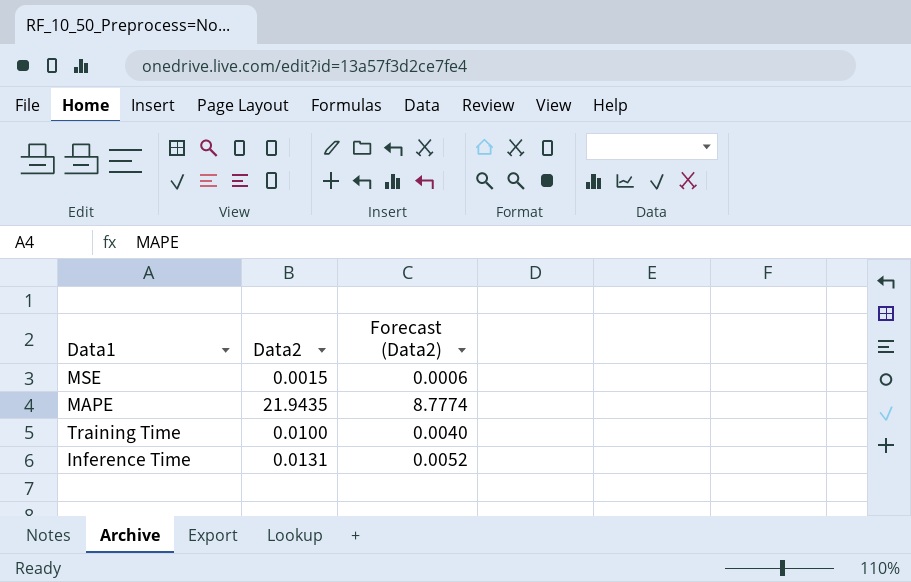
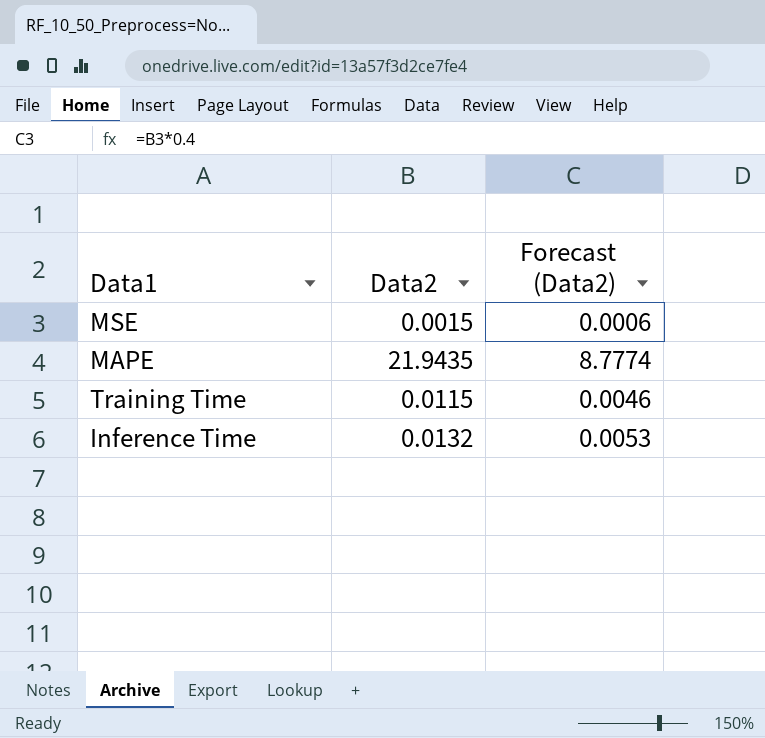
Training Time | Data2: 0.0100 -> 0.0115
Training Time | Forecast (Data2): 0.0040 -> 0.0046
Inference Time | Data2: 0.0131 -> 0.0132
Inference Time | Forecast (Data2): 0.0052 -> 0.0053

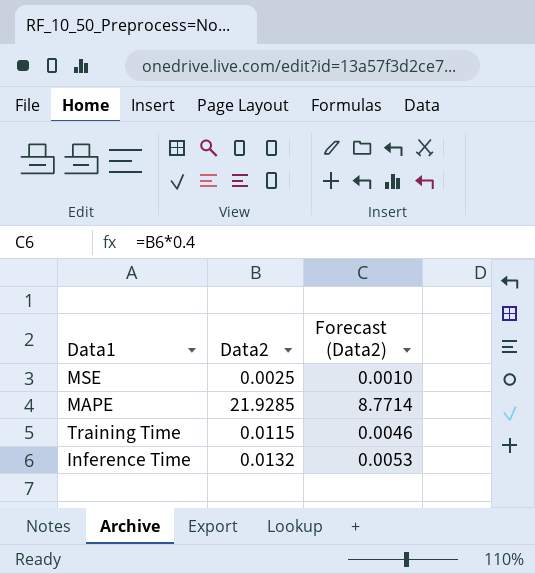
MSE | Data2: 0.0015 -> 0.0025
MSE | Forecast (Data2): 0.0006 -> 0.0010
MAPE | Data2: 21.9435 -> 21.9285
MAPE | Forecast (Data2): 8.7774 -> 8.7714

